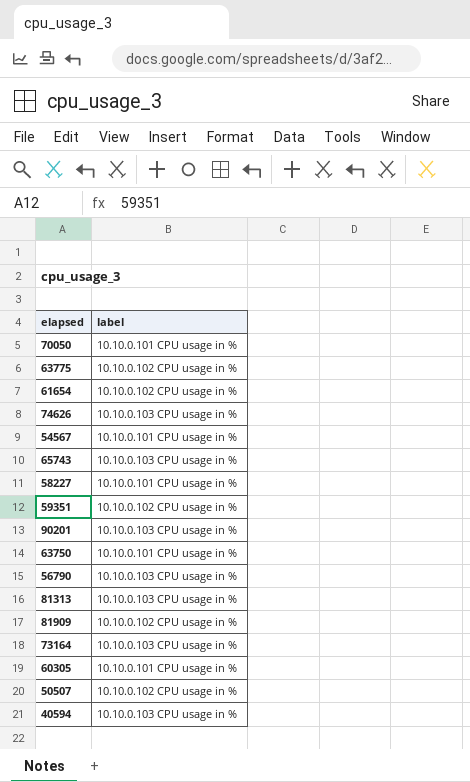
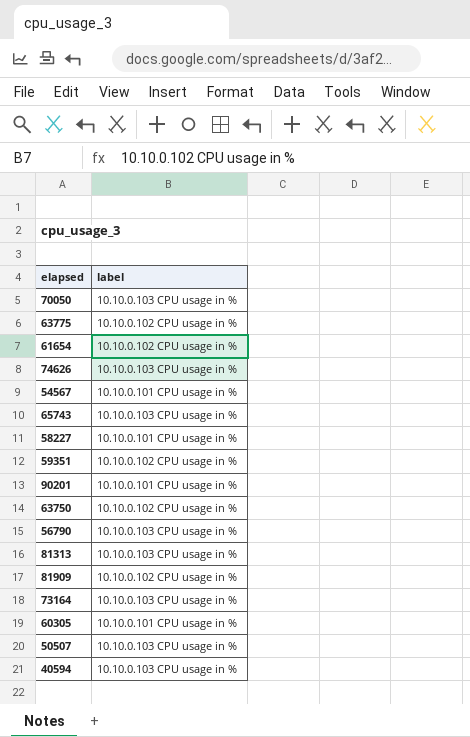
70050 | label: 10.10.0.101 CPU usage in % -> 10.10.0.103 CPU usage in %
90201 | label: 10.10.0.103 CPU usage in % -> 10.10.0.101 CPU usage in %
63750 | label: 10.10.0.101 CPU usage in % -> 10.10.0.102 CPU usage in %
50507 | label: 10.10.0.102 CPU usage in % -> 10.10.0.103 CPU usage in %

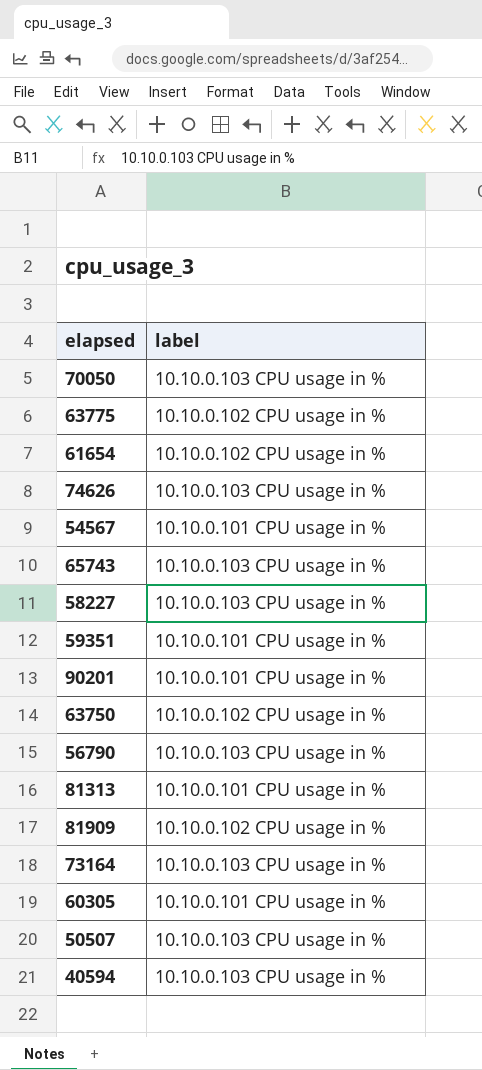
58227 | label: 10.10.0.101 CPU usage in % -> 10.10.0.103 CPU usage in %
59351 | label: 10.10.0.102 CPU usage in % -> 10.10.0.101 CPU usage in %
81313 | label: 10.10.0.103 CPU usage in % -> 10.10.0.101 CPU usage in %

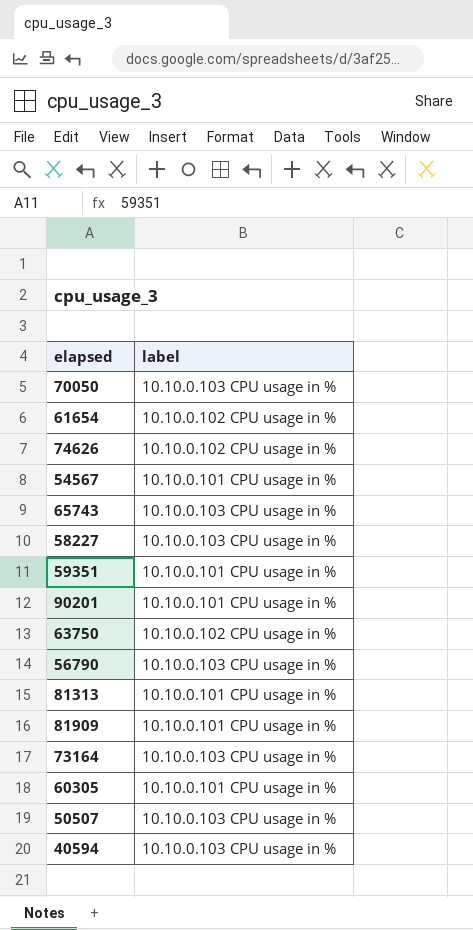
row 63775: 10.10.0.102 CPU usage in % -> none
74626 | label: 10.10.0.103 CPU usage in % -> 10.10.0.102 CPU usage in %
81909 | label: 10.10.0.102 CPU usage in % -> 10.10.0.101 CPU usage in %

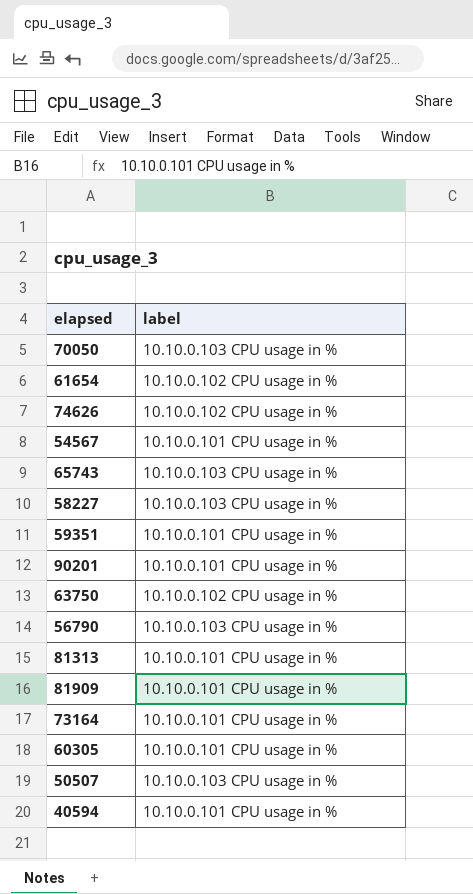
73164 | label: 10.10.0.103 CPU usage in % -> 10.10.0.101 CPU usage in %
40594 | label: 10.10.0.103 CPU usage in % -> 10.10.0.101 CPU usage in %

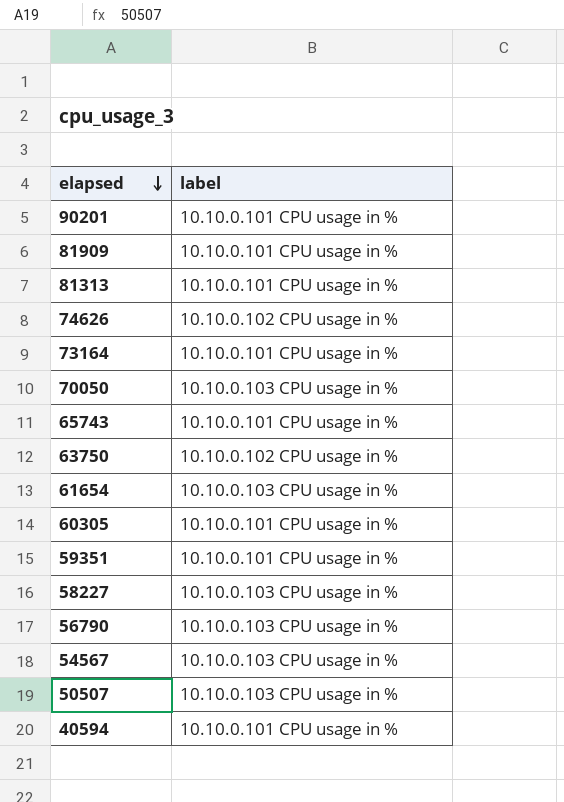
row order: none -> elapsed descending
65743 | label: 10.10.0.103 CPU usage in % -> 10.10.0.101 CPU usage in %
61654 | label: 10.10.0.102 CPU usage in % -> 10.10.0.103 CPU usage in %
54567 | label: 10.10.0.101 CPU usage in % -> 10.10.0.103 CPU usage in %

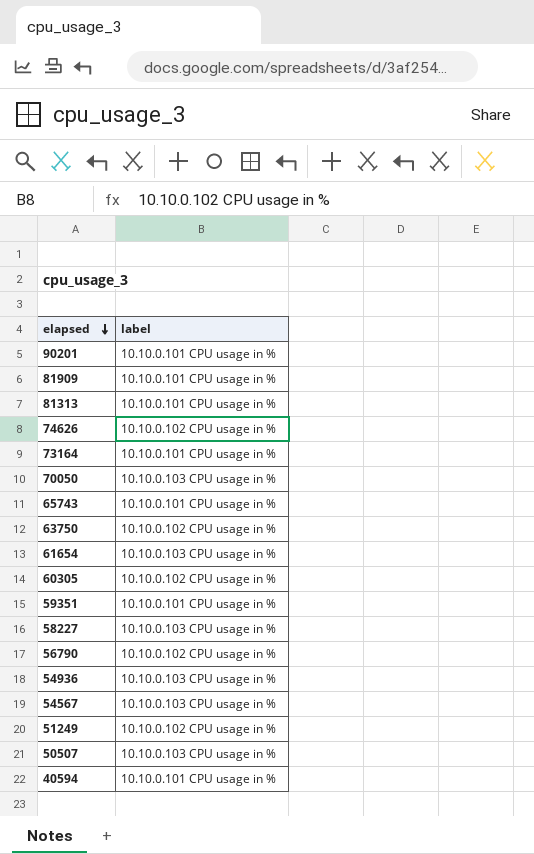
60305 | label: 10.10.0.101 CPU usage in % -> 10.10.0.102 CPU usage in %
56790 | label: 10.10.0.103 CPU usage in % -> 10.10.0.102 CPU usage in %
row 54936: none -> 10.10.0.103 CPU usage in %
row 51249: none -> 10.10.0.102 CPU usage in %

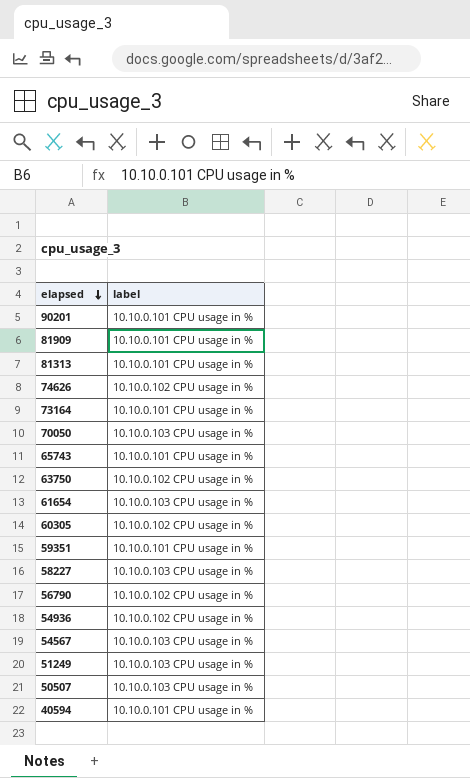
54936 | label: 10.10.0.103 CPU usage in % -> 10.10.0.102 CPU usage in %
51249 | label: 10.10.0.102 CPU usage in % -> 10.10.0.103 CPU usage in %

